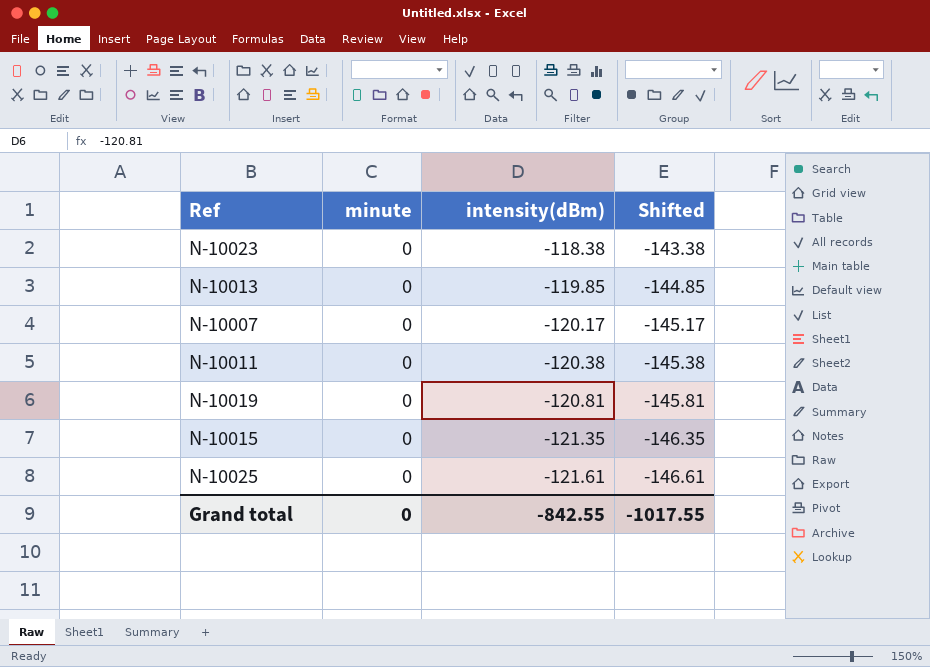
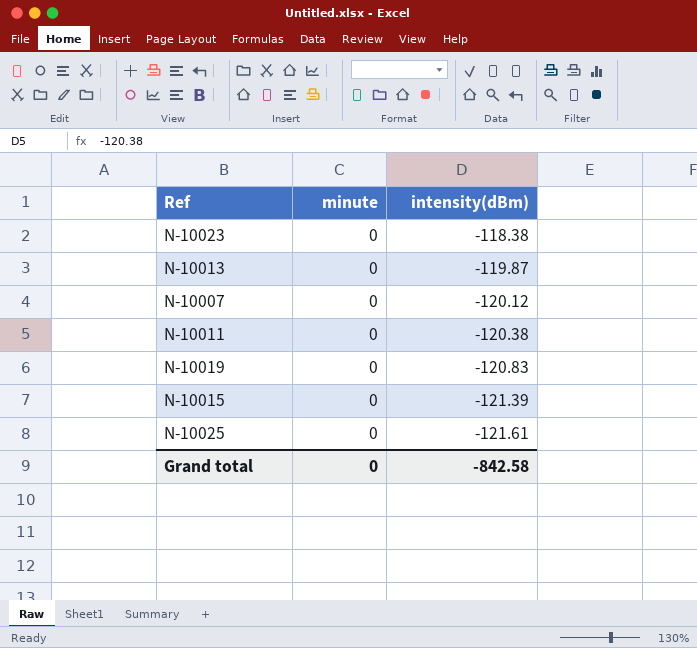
column Shifted | formula: [intensity(dBm)] - 25 -> none
N-10013 | intensity(dBm): -119.85 -> -119.87
N-10007 | intensity(dBm): -120.17 -> -120.12
N-10019 | intensity(dBm): -120.81 -> -120.83
N-10015 | intensity(dBm): -121.35 -> -121.39
Grand total | intensity(dBm): -842.55 -> -842.58

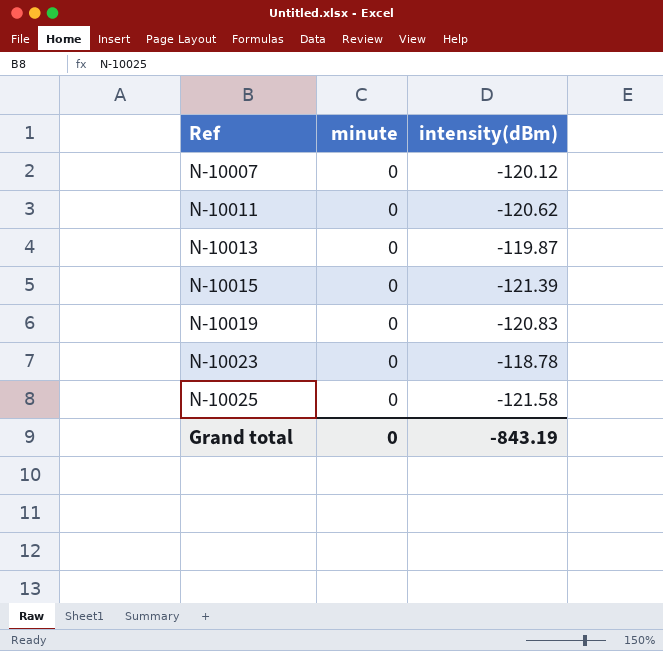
row order: intensity(dBm) descending -> Ref ascending
N-10011 | intensity(dBm): -120.38 -> -120.62
N-10023 | intensity(dBm): -118.38 -> -118.78
N-10025 | intensity(dBm): -121.61 -> -121.58
Grand total | intensity(dBm): -842.58 -> -843.19

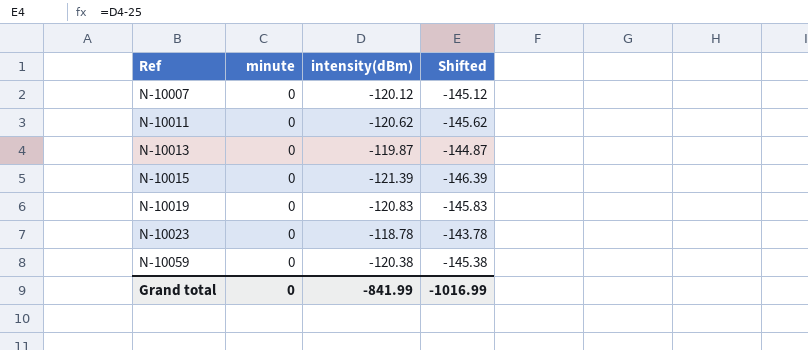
column Shifted | formula: none -> [intensity(dBm)] - 25
row N-10025: 0 | -121.58 -> none
row N-10059: none -> 0 | -120.38 | -145.38
Grand total | intensity(dBm): -843.19 -> -841.99

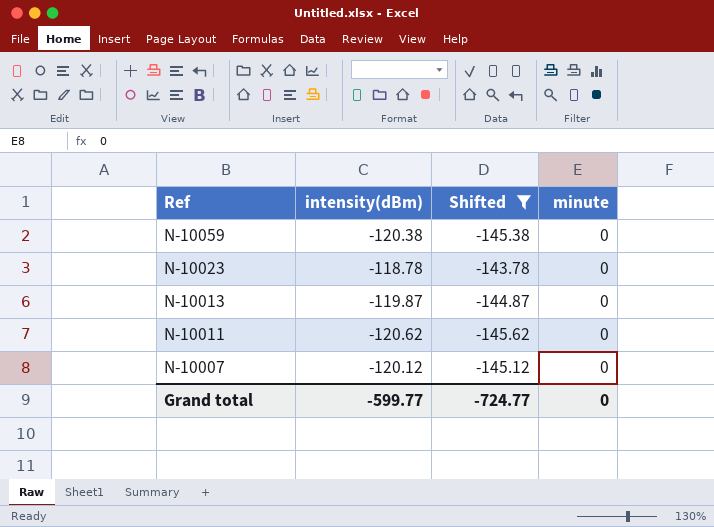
filter: none -> Shifted >= -145.62
row order: Ref ascending -> Ref descending
column minute | position: 2 -> 4
Grand total | intensity(dBm): -841.99 -> -599.77
Grand total | Shifted: -1016.99 -> -724.77

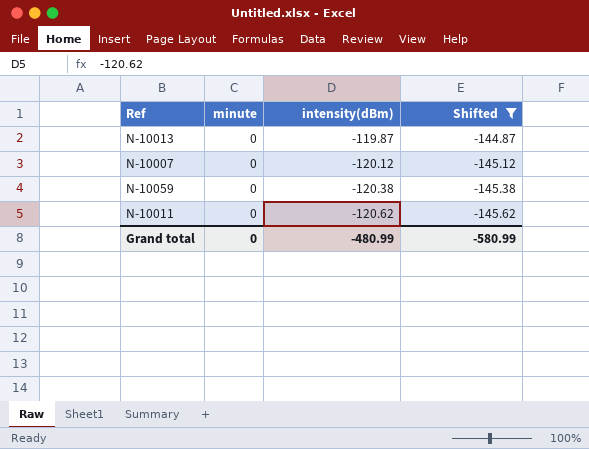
row order: Ref descending -> intensity(dBm) descending
column minute | position: 4 -> 2
row N-10023: -118.78 | -143.78 | 0 -> none
Grand total | intensity(dBm): -599.77 -> -480.99
Grand total | Shifted: -724.77 -> -580.99

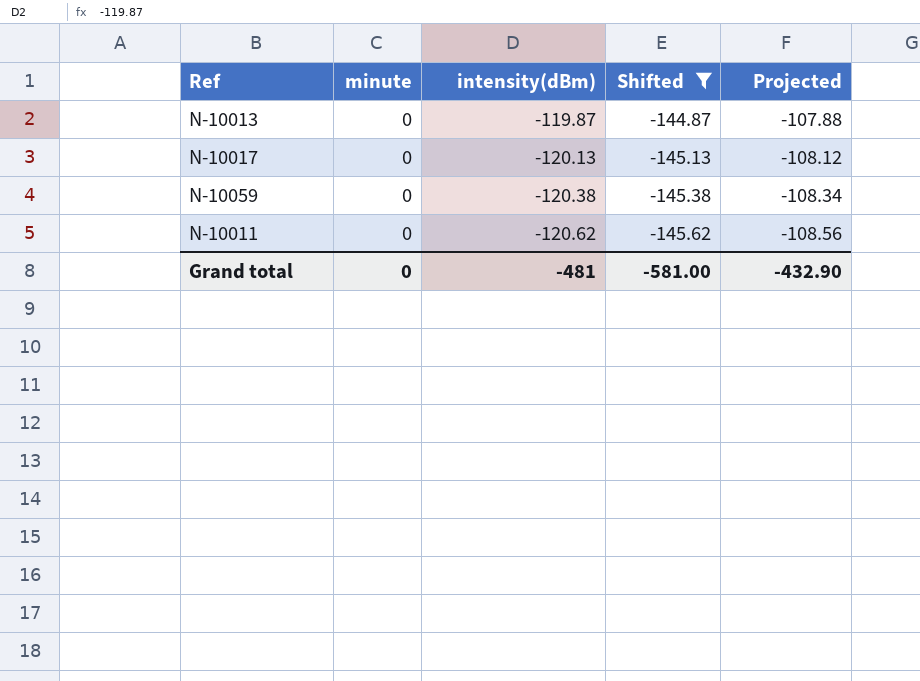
column Projected | formula: none -> [intensity(dBm)] * 0.9
row N-10007: 0 | -120.12 | -145.12 -> none
row N-10017: none -> 0 | -120.13 | -145.13 | -108.12
Grand total | intensity(dBm): -480.99 -> -481
Grand total | Shifted: -580.99 -> -581.00

